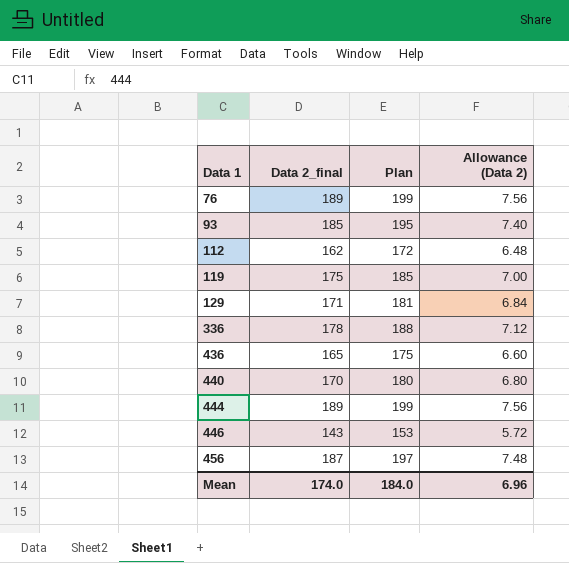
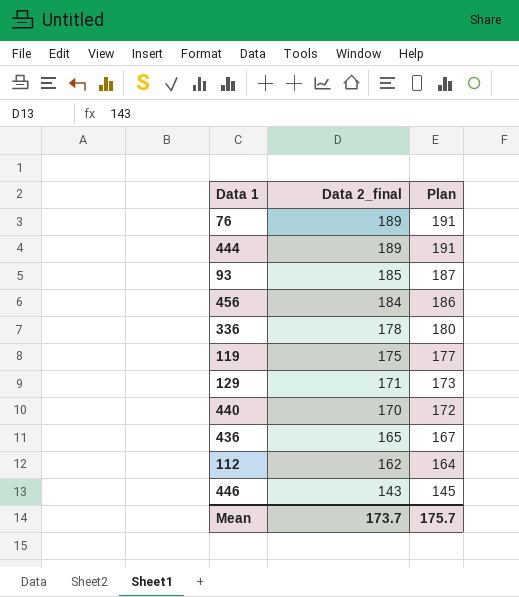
row order: Data 1 ascending -> Data 2_final descending
column Allowance (Data 2) | formula: [Data 2_final] * 0.04 -> none
column Plan | formula: [Data 2_final] + 10 -> [Data 2_final] + 2
456 | Data 2_final: 187 -> 184
Mean | Data 2_final: 174.0 -> 173.7
Mean | Plan: 184.0 -> 175.7

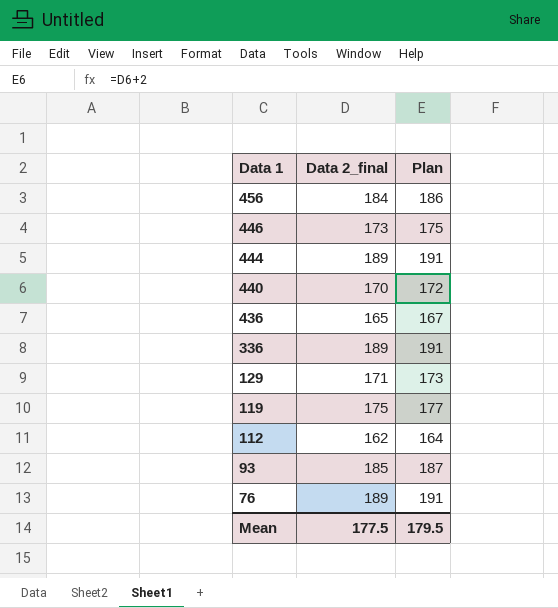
row order: Data 2_final descending -> Data 1 descending
446 | Data 2_final: 143 -> 173
446 | Plan: 145 -> 175
336 | Data 2_final: 178 -> 189
336 | Plan: 180 -> 191
Mean | Data 2_final: 173.7 -> 177.5
Mean | Plan: 175.7 -> 179.5

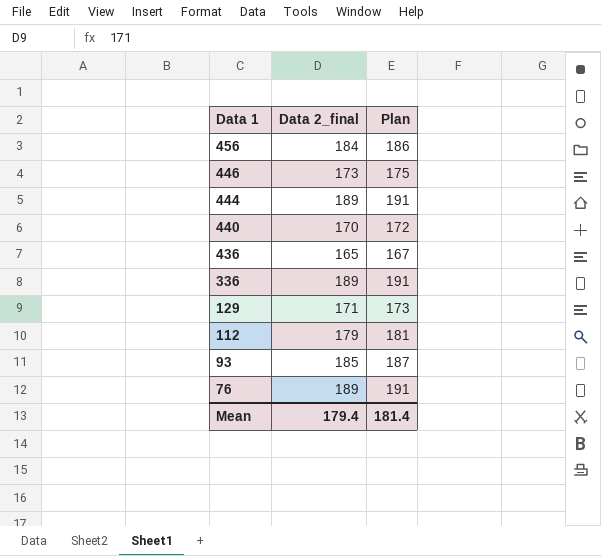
row 119: 175 | 177 -> none
112 | Data 2_final: 162 -> 179
112 | Plan: 164 -> 181
Mean | Data 2_final: 177.5 -> 179.4
Mean | Plan: 179.5 -> 181.4

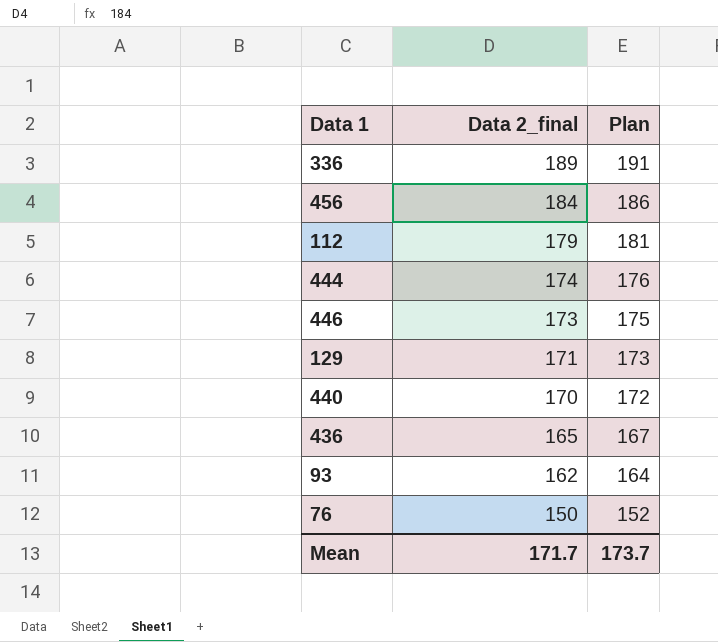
row order: Data 1 descending -> Data 2_final descending
444 | Data 2_final: 189 -> 174
444 | Plan: 191 -> 176
93 | Data 2_final: 185 -> 162
93 | Plan: 187 -> 164
76 | Data 2_final: 189 -> 150
76 | Plan: 191 -> 152
Mean | Data 2_final: 179.4 -> 171.7
Mean | Plan: 181.4 -> 173.7

